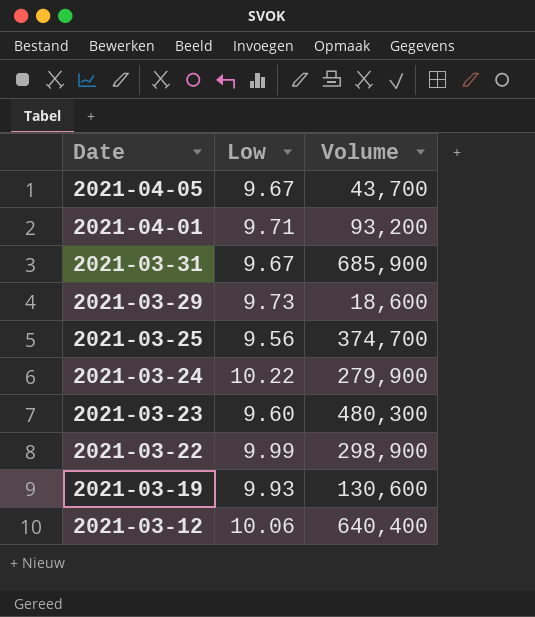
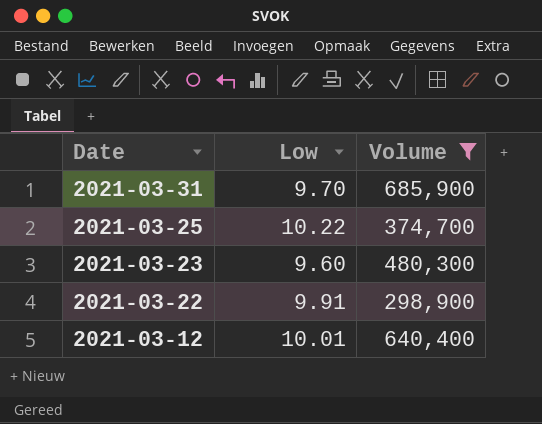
filter: none -> Volume >= 298,900
2021-03-31 | Low: 9.67 -> 9.70
2021-03-25 | Low: 9.56 -> 10.22
2021-03-22 | Low: 9.99 -> 9.91
2021-03-12 | Low: 10.06 -> 10.01

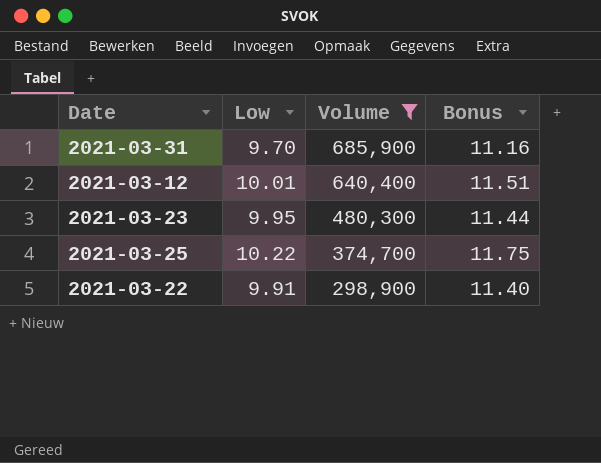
row order: Date descending -> Volume descending
column Bonus | formula: none -> [Low] * 1.15
2021-03-23 | Low: 9.60 -> 9.95

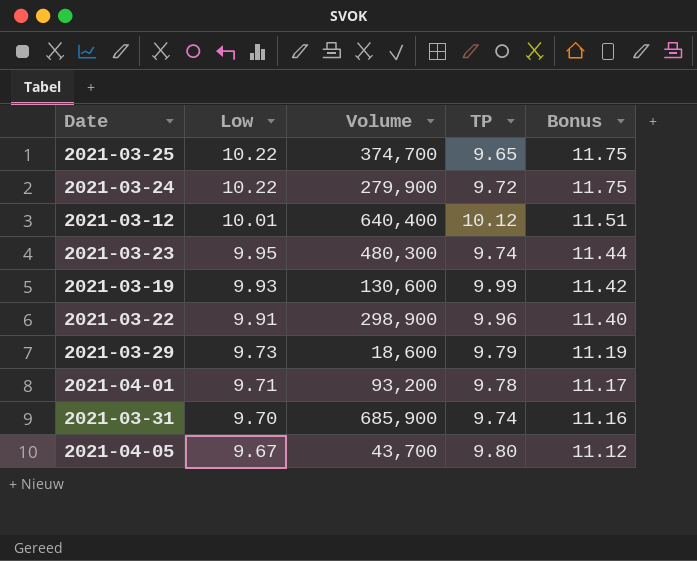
filter: Volume >= 298,900 -> none
row order: Volume descending -> Low descending
column TP | position: none -> 4

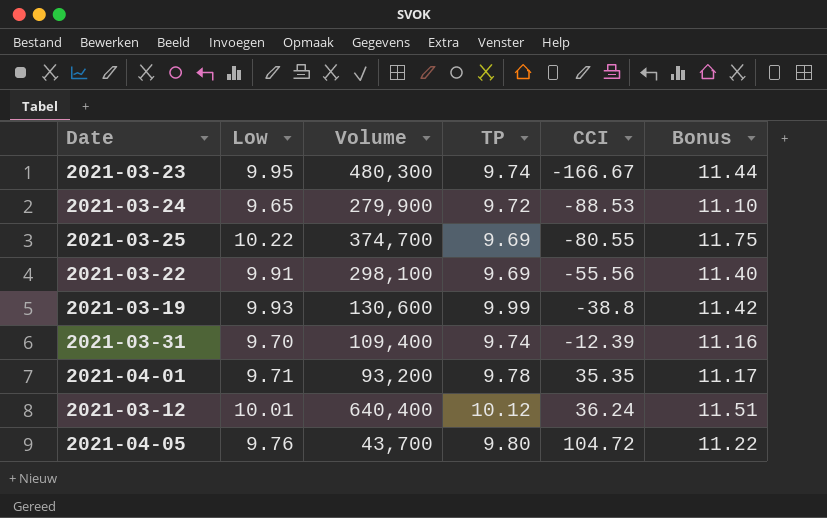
row order: Low descending -> CCI ascending
column CCI | position: none -> 5
row 2021-03-29: 9.73 | 18,600 | 9.79 | 11.19 -> none
2021-03-24 | Low: 10.22 -> 9.65
2021-03-24 | Bonus: 11.75 -> 11.10
2021-03-25 | TP: 9.65 -> 9.69
2021-03-22 | Volume: 298,900 -> 298,100
2021-03-22 | TP: 9.96 -> 9.69
2021-03-31 | Volume: 685,900 -> 109,400
2021-04-05 | Low: 9.67 -> 9.76
2021-04-05 | Bonus: 11.12 -> 11.22

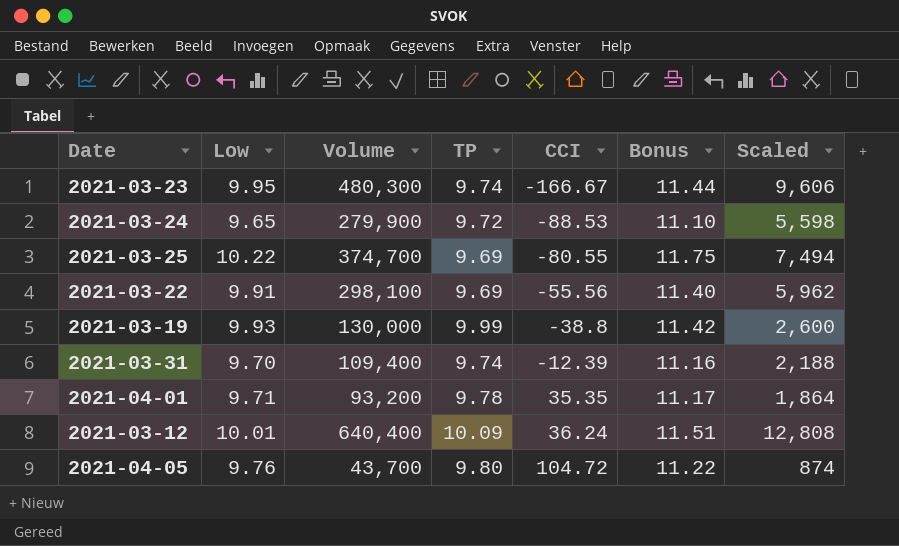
column Scaled | formula: none -> [Volume] * 0.02
2021-03-19 | Volume: 130,600 -> 130,000
2021-03-12 | TP: 10.12 -> 10.09

